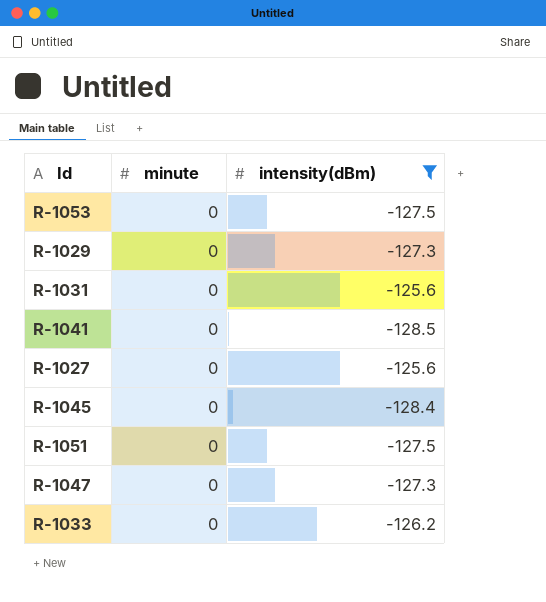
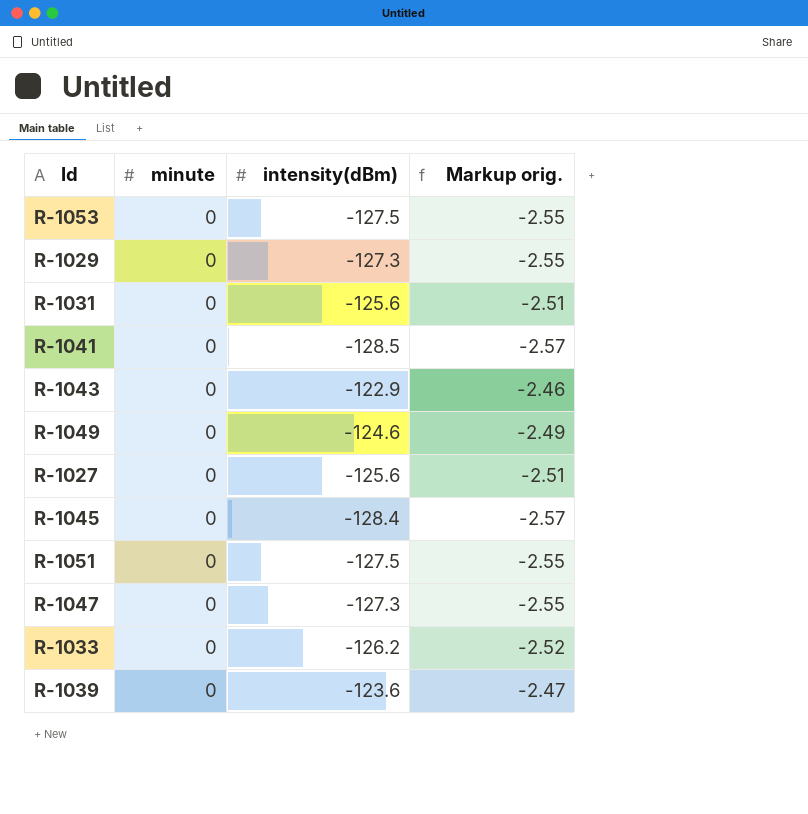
filter: intensity(dBm) <= -125.6 -> none
column Markup orig. | formula: none -> [intensity(dBm)] * 0.02

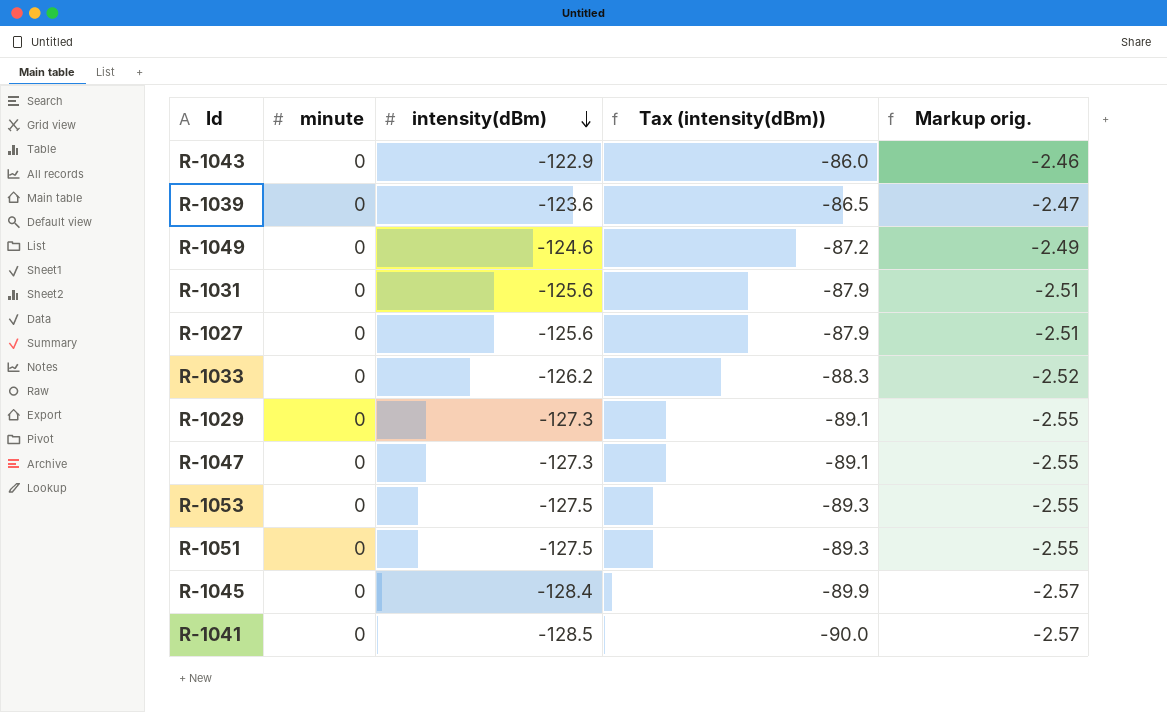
row order: none -> intensity(dBm) descending
column Tax (intensity(dBm)) | formula: none -> [intensity(dBm)] * 0.7

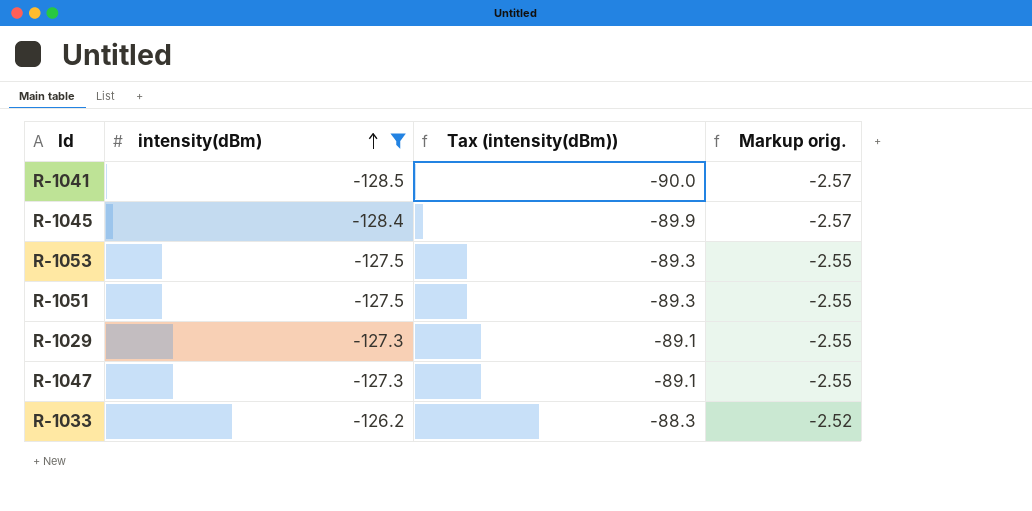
filter: none -> intensity(dBm) <= -126.2
row order: intensity(dBm) descending -> intensity(dBm) ascending
column minute | position: 2 -> none

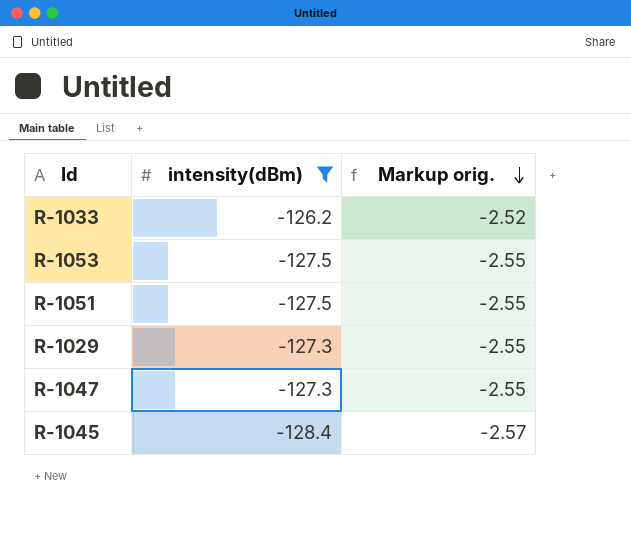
row order: intensity(dBm) ascending -> Markup orig. descending
column Tax (intensity(dBm)) | formula: [intensity(dBm)] * 0.7 -> none
row R-1041: -128.5 | -90.0 | -2.57 -> none

